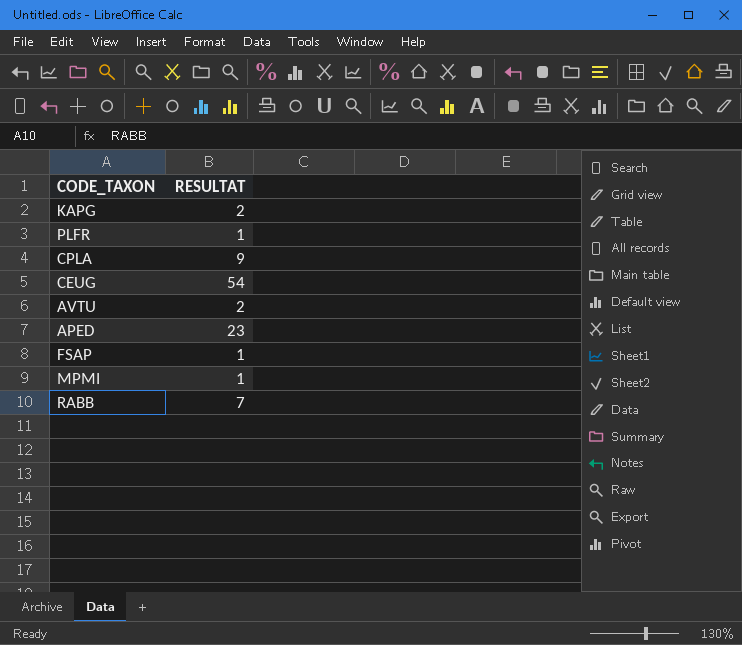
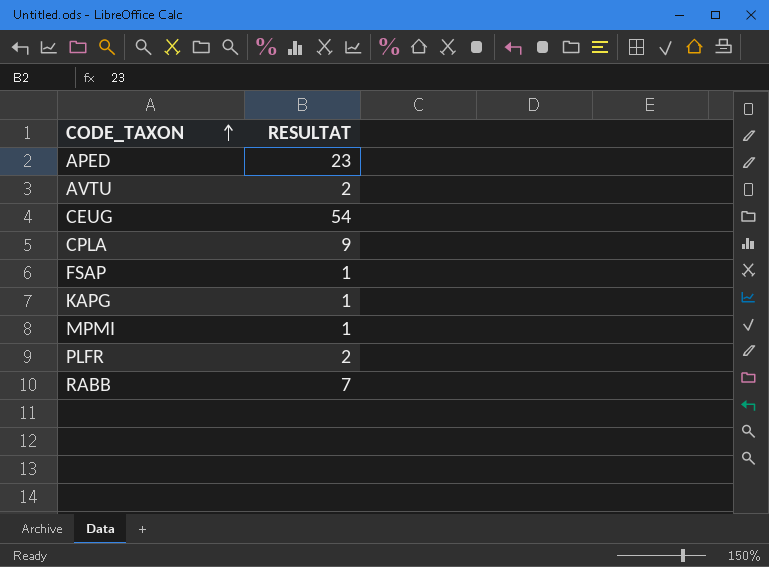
row order: none -> CODE_TAXON ascending
KAPG | RESULTAT: 2 -> 1
PLFR | RESULTAT: 1 -> 2

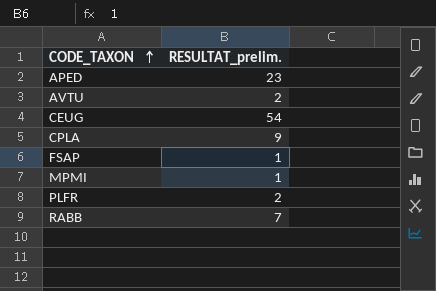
column name: RESULTAT -> RESULTAT_prelim.
row KAPG: 1 -> none

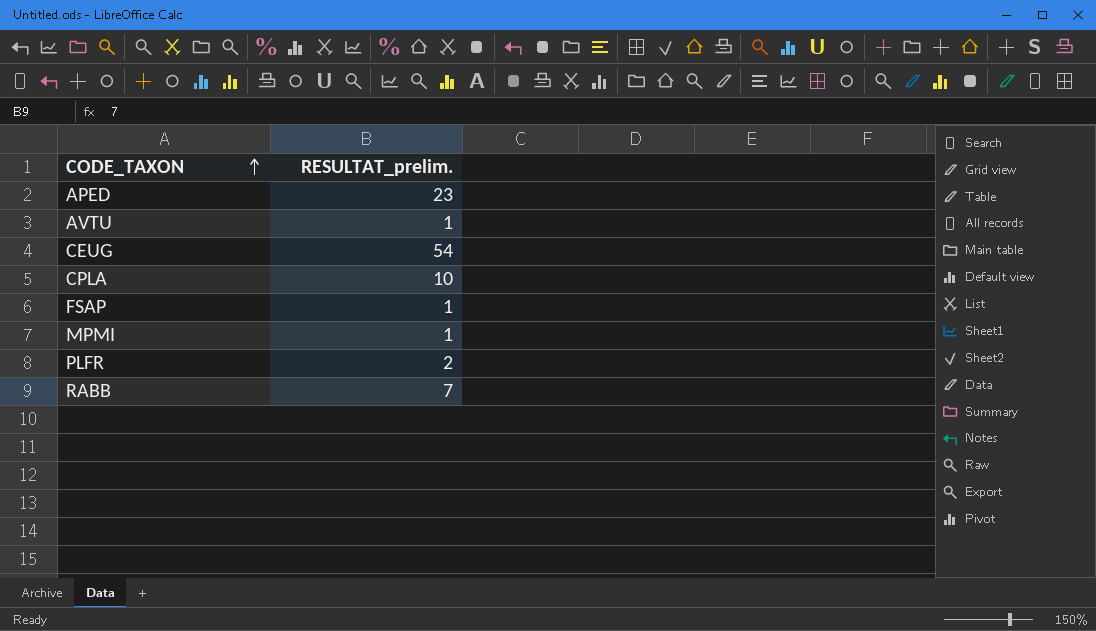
AVTU | RESULTAT_prelim.: 2 -> 1
CPLA | RESULTAT_prelim.: 9 -> 10

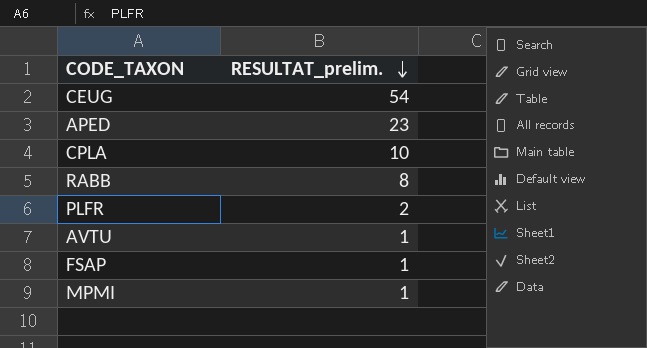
row order: CODE_TAXON ascending -> RESULTAT_prelim. descending
RABB | RESULTAT_prelim.: 7 -> 8

